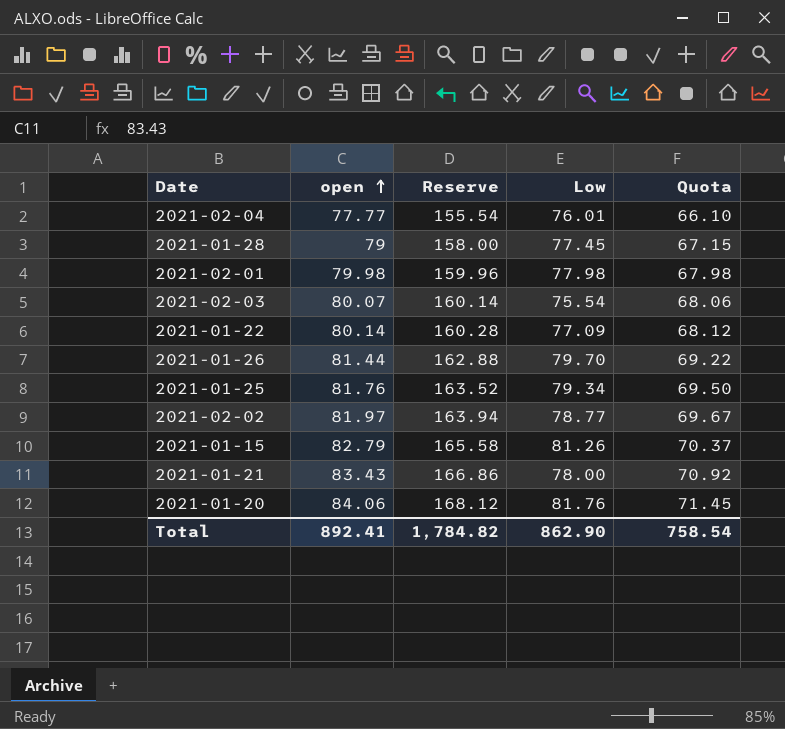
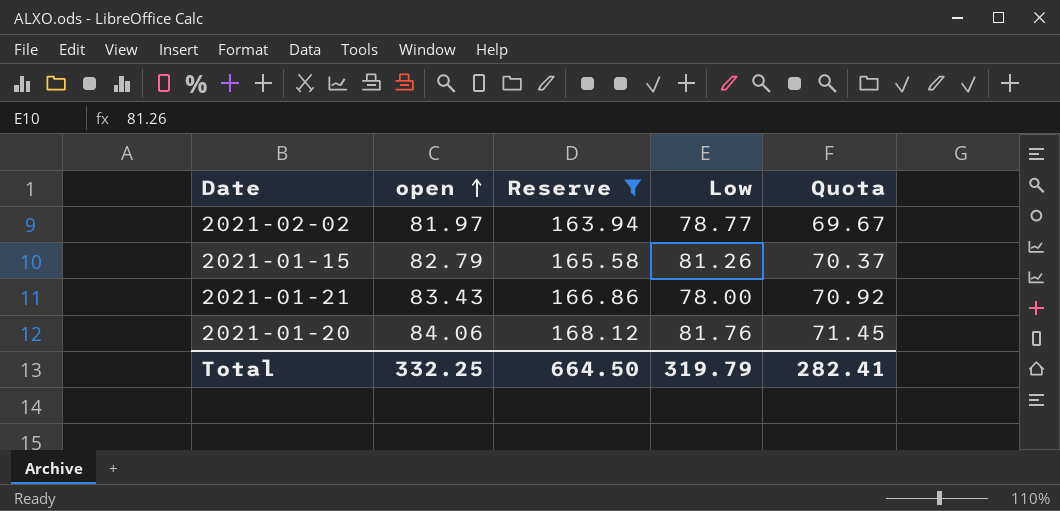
filter: none -> Reserve >= 163.94
Total | open: 892.41 -> 332.25
Total | Reserve: 1,784.82 -> 664.50
Total | Low: 862.90 -> 319.79
Total | Quota: 758.54 -> 282.41

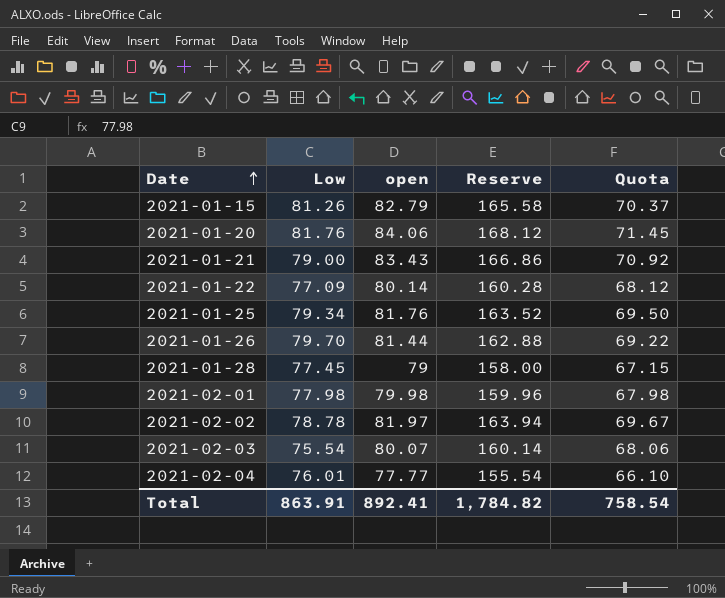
filter: Reserve >= 163.94 -> none
row order: open ascending -> Date ascending
column Low | position: 4 -> 2
2021-01-21 | Low: 78.00 -> 79.00
2021-02-02 | Low: 78.77 -> 78.78
Total | Low: 319.79 -> 863.91
Total | open: 332.25 -> 892.41
Total | Reserve: 664.50 -> 1,784.82
Total | Quota: 282.41 -> 758.54

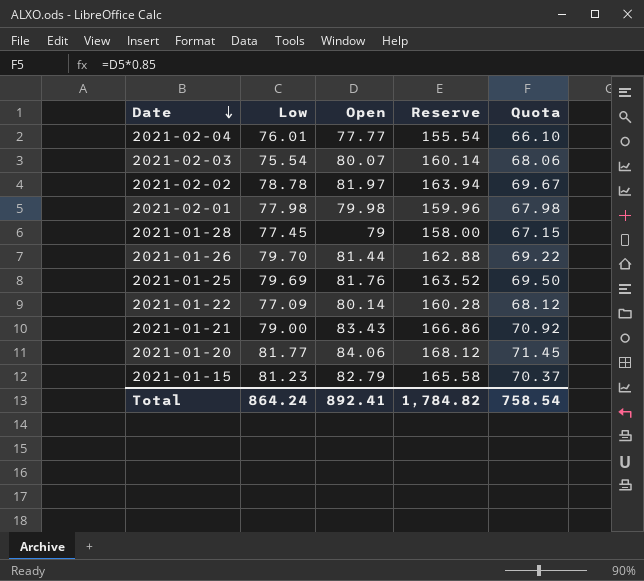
row order: Date ascending -> Date descending
column name: open -> Open
2021-01-25 | Low: 79.34 -> 79.69
2021-01-20 | Low: 81.76 -> 81.77
2021-01-15 | Low: 81.26 -> 81.23
Total | Low: 863.91 -> 864.24

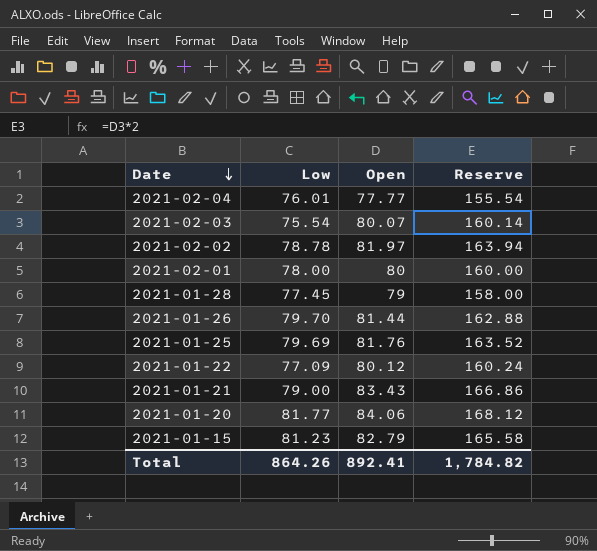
column Quota | formula: [Open] * 0.85 -> none
2021-02-01 | Low: 77.98 -> 78.00
2021-02-01 | Open: 79.98 -> 80
2021-02-01 | Reserve: 159.96 -> 160.00
2021-01-22 | Open: 80.14 -> 80.12
2021-01-22 | Reserve: 160.28 -> 160.24
Total | Low: 864.24 -> 864.26

